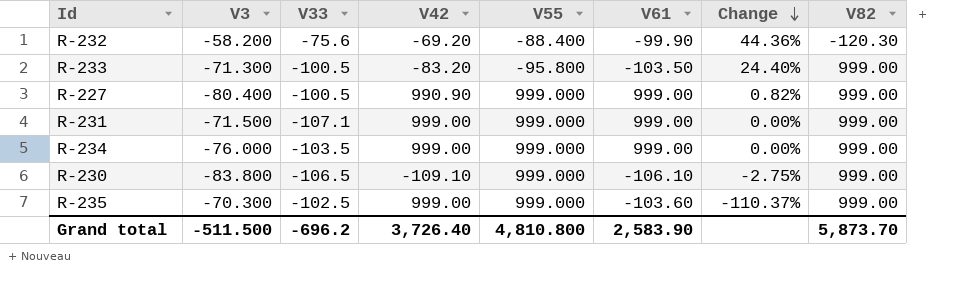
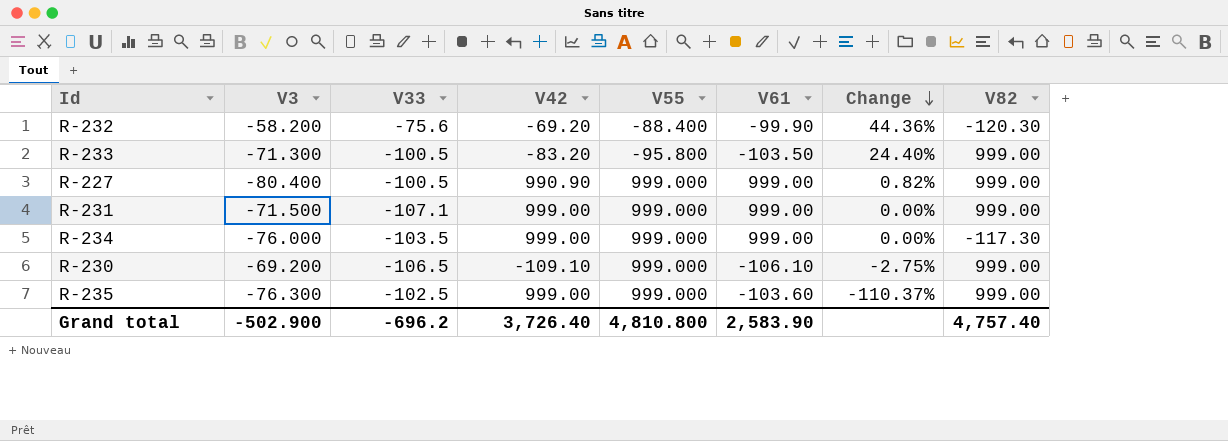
R-234 | V82: 999.00 -> -117.30
R-230 | V3: -83.800 -> -69.200
R-235 | V3: -70.300 -> -76.300
Grand total | V3: -511.500 -> -502.900
Grand total | V82: 5,873.70 -> 4,757.40

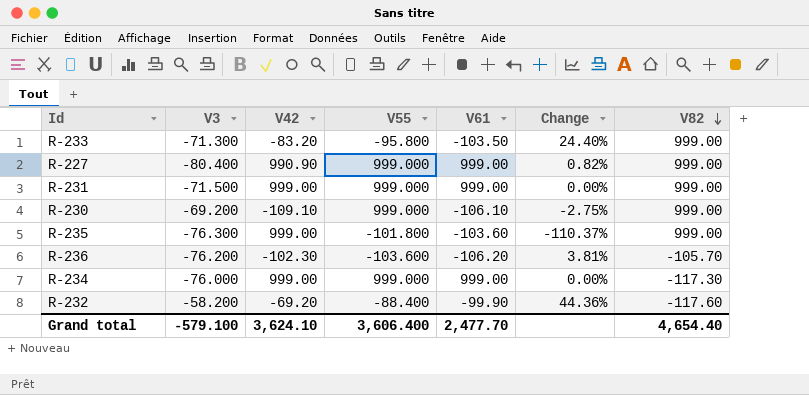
row order: Change descending -> V82 descending
column V33 | position: 3 -> none
R-235 | V55: 999.000 -> -101.800
row R-236: none -> -76.200 | -102.30 | -103.600 | -106.20 | 3.81% | -105.70
R-232 | V82: -120.30 -> -117.60
Grand total | V3: -502.900 -> -579.100
Grand total | V42: 3,726.40 -> 3,624.10
Grand total | V55: 4,810.800 -> 3,606.400
Grand total | V61: 2,583.90 -> 2,477.70
Grand total | V82: 4,757.40 -> 4,654.40

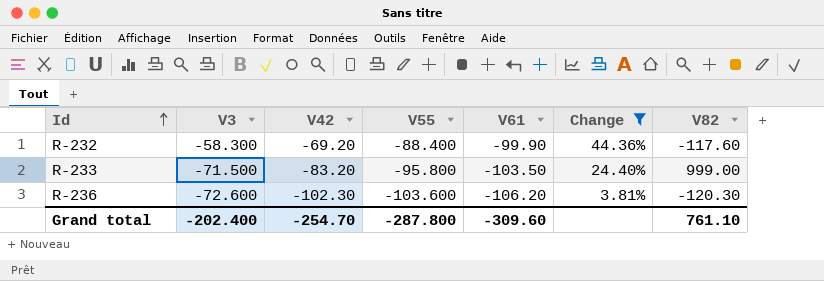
filter: none -> Change >= 3.81%
row order: V82 descending -> Id ascending
R-232 | V3: -58.200 -> -58.300
R-233 | V3: -71.300 -> -71.500
R-236 | V3: -76.200 -> -72.600
R-236 | V82: -105.70 -> -120.30
Grand total | V3: -579.100 -> -202.400
Grand total | V42: 3,624.10 -> -254.70
Grand total | V55: 3,606.400 -> -287.800
Grand total | V61: 2,477.70 -> -309.60
Grand total | V82: 4,654.40 -> 761.10

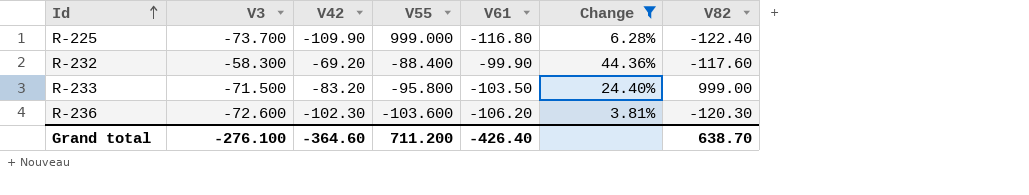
row R-225: none -> -73.700 | -109.90 | 999.000 | -116.80 | 6.28% | -122.40
Grand total | V3: -202.400 -> -276.100
Grand total | V42: -254.70 -> -364.60
Grand total | V55: -287.800 -> 711.200
Grand total | V61: -309.60 -> -426.40
Grand total | V82: 761.10 -> 638.70

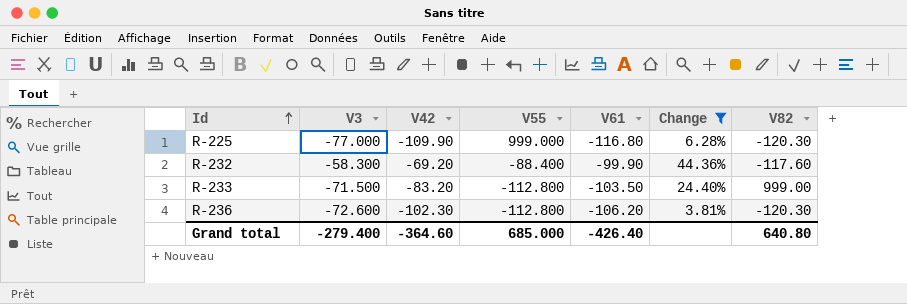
R-225 | V3: -73.700 -> -77.000
R-225 | V82: -122.40 -> -120.30
R-233 | V55: -95.800 -> -112.800
R-236 | V55: -103.600 -> -112.800
Grand total | V3: -276.100 -> -279.400
Grand total | V55: 711.200 -> 685.000
Grand total | V82: 638.70 -> 640.80

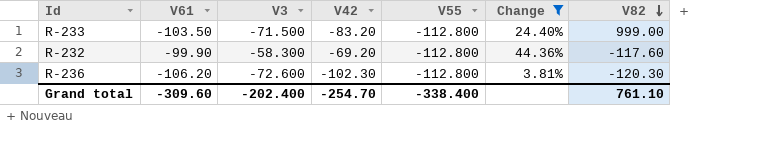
row order: Id ascending -> V82 descending
column V61 | position: 5 -> 2
row R-225: -77.000 | -109.90 | 999.000 | -116.80 | 6.28% | -120.30 -> none
R-232 | V55: -88.400 -> -112.800
Grand total | V61: -426.40 -> -309.60
Grand total | V3: -279.400 -> -202.400
Grand total | V42: -364.60 -> -254.70
Grand total | V55: 685.000 -> -338.400
Grand total | V82: 640.80 -> 761.10

